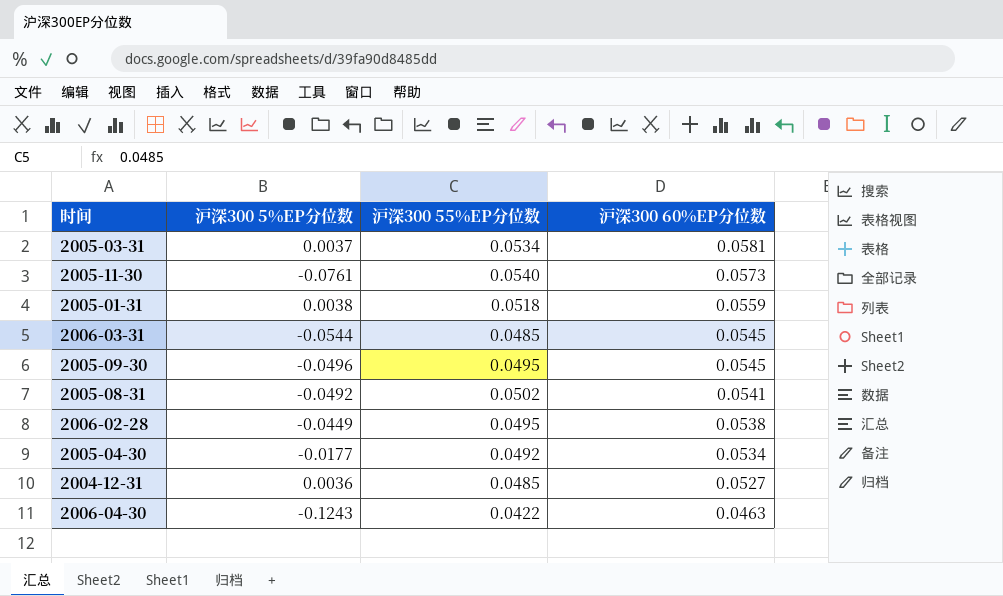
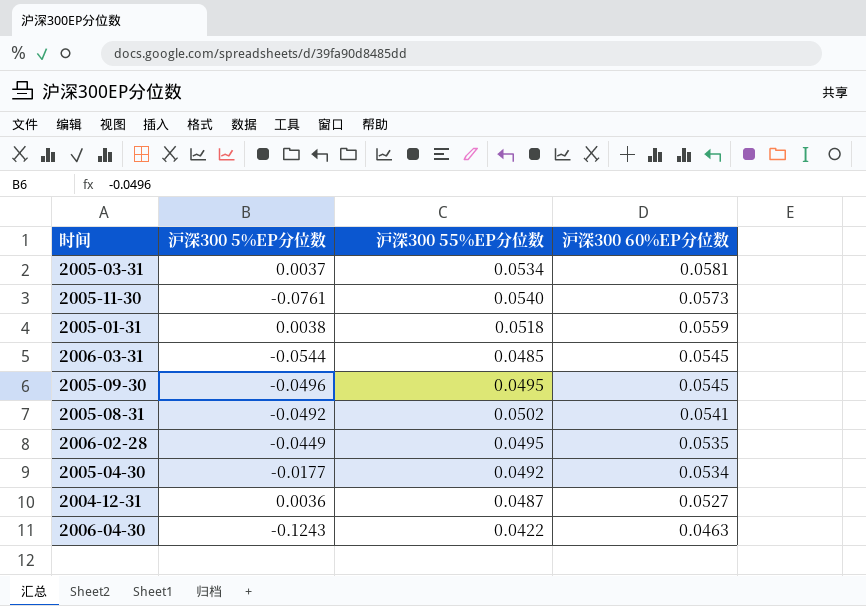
2006-02-28 | 沪深300 60%EP分位数: 0.0538 -> 0.0535
2004-12-31 | 沪深300 55%EP分位数: 0.0485 -> 0.0487

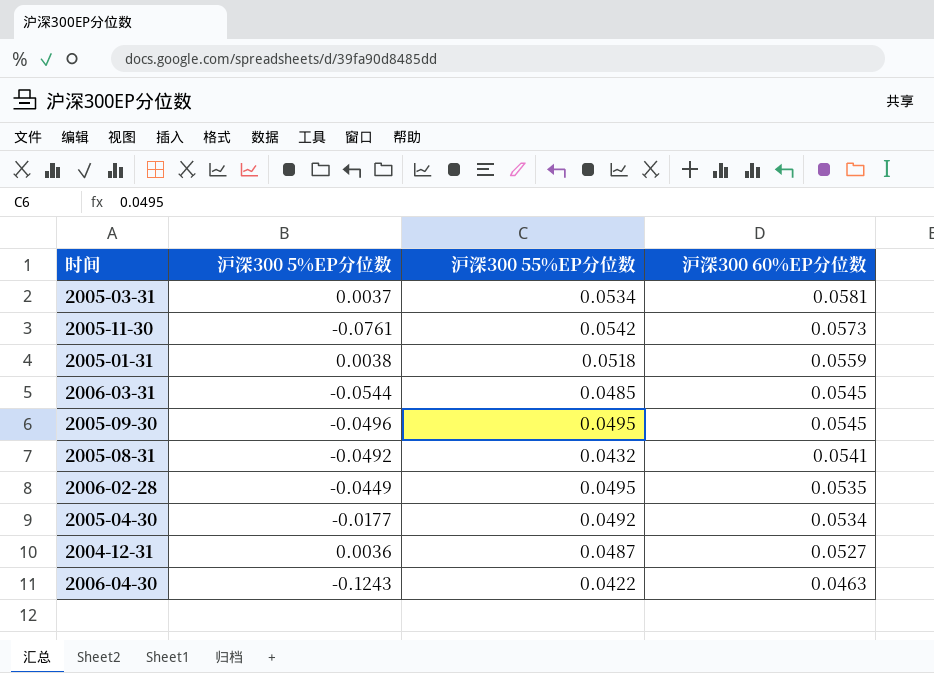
2005-11-30 | 沪深300 55%EP分位数: 0.0540 -> 0.0542
2005-08-31 | 沪深300 55%EP分位数: 0.0502 -> 0.0432

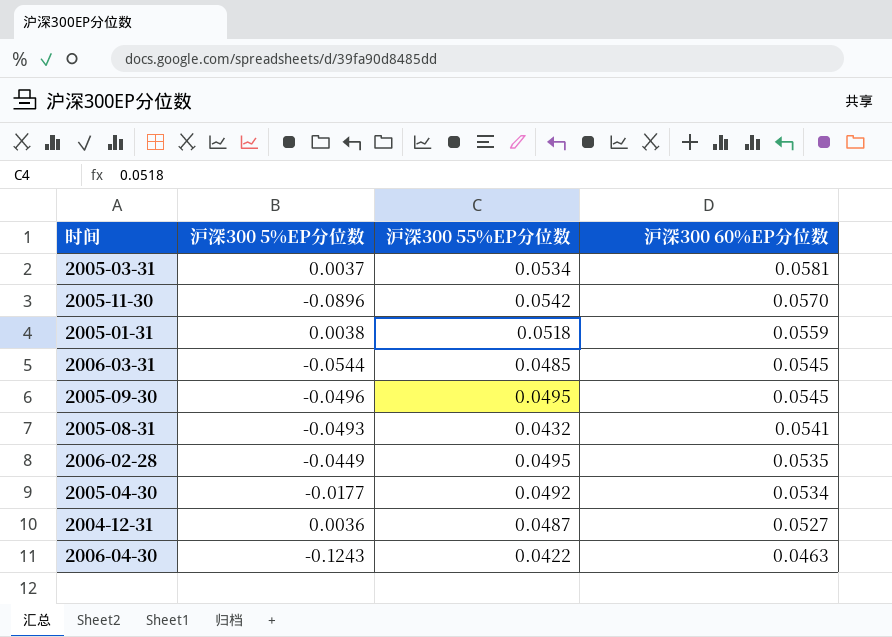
2005-11-30 | 沪深300 5%EP分位数: -0.0761 -> -0.0896
2005-11-30 | 沪深300 60%EP分位数: 0.0573 -> 0.0570
2005-08-31 | 沪深300 5%EP分位数: -0.0492 -> -0.0493

